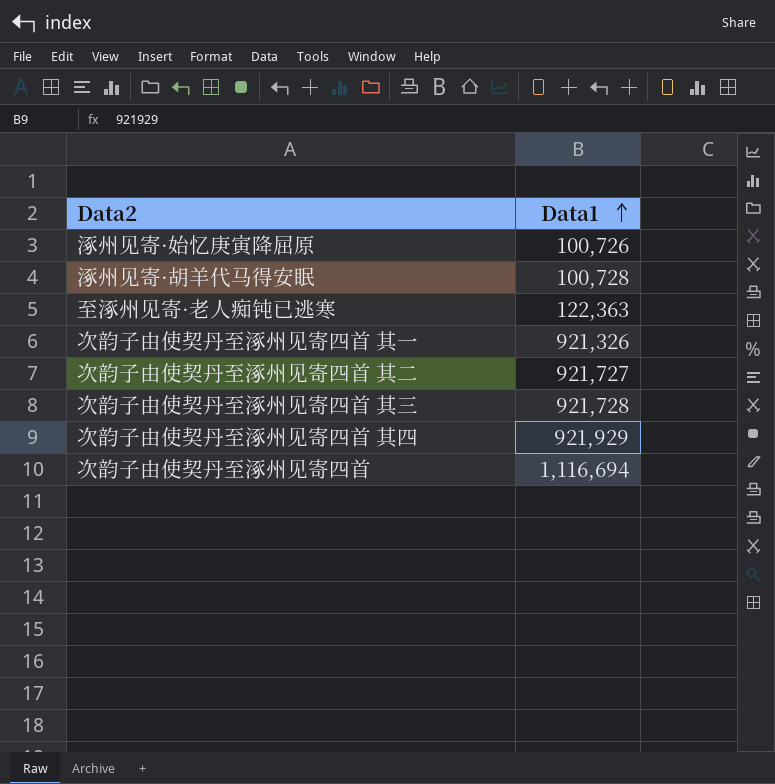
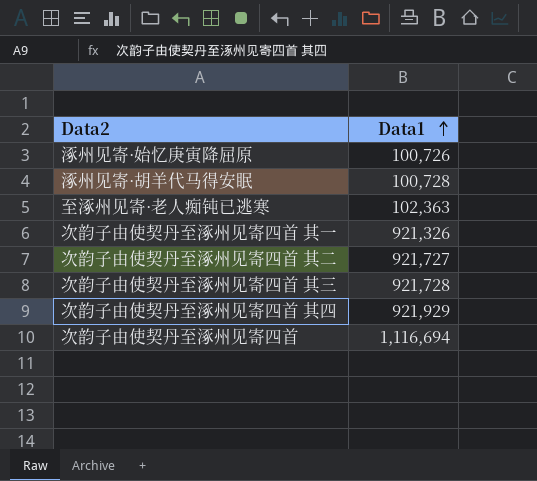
至涿州见寄·老人痴钝已逃寒 | Data1: 122,363 -> 102,363

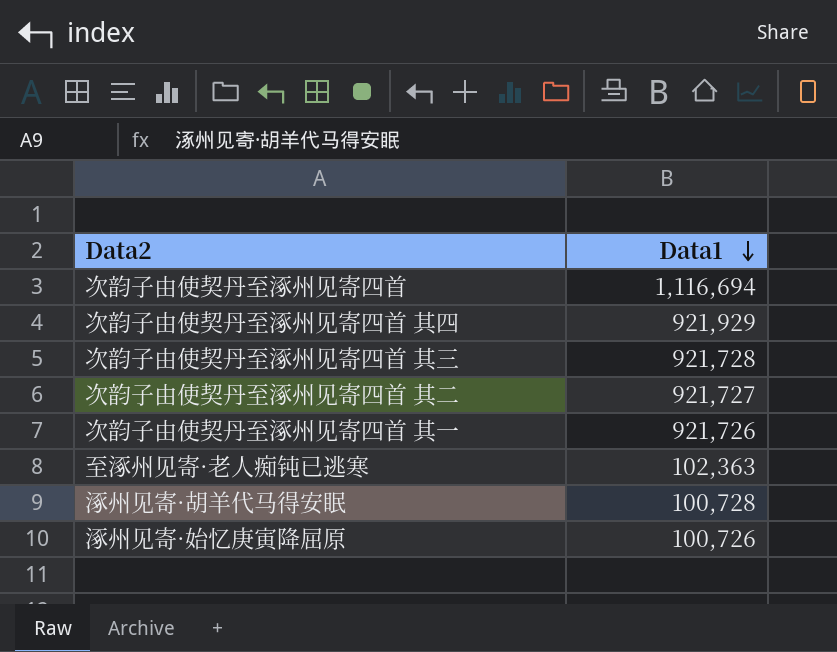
row order: Data1 ascending -> Data1 descending
次韵子由使契丹至涿州见寄四首 其一 | Data1: 921,326 -> 921,726

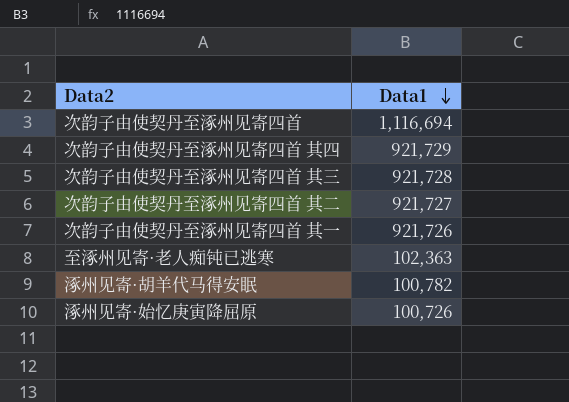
次韵子由使契丹至涿州见寄四首 其四 | Data1: 921,929 -> 921,729
涿州见寄·胡羊代马得安眠 | Data1: 100,728 -> 100,782

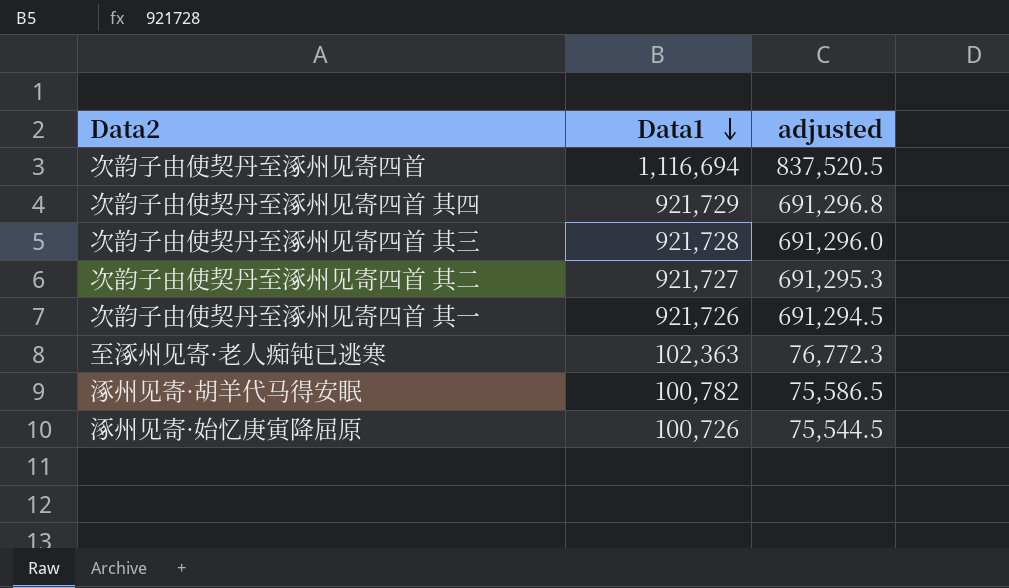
column adjusted | formula: none -> [Data1] * 0.75

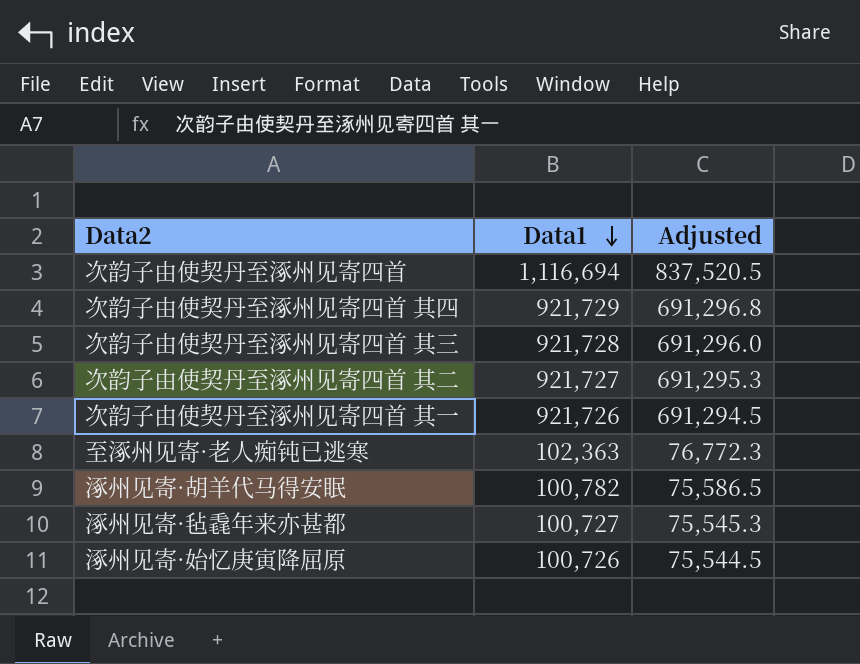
column name: adjusted -> Adjusted
row 涿州见寄·毡毳年来亦甚都: none -> 100,727 | 75,545.3

